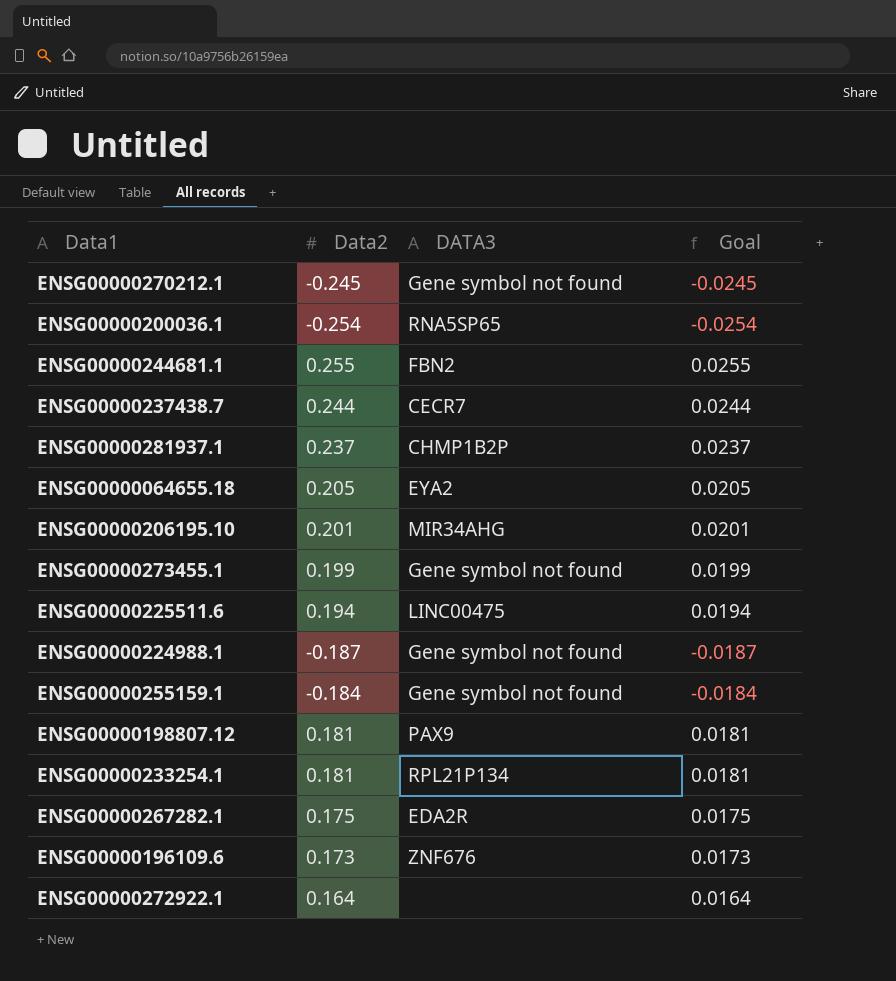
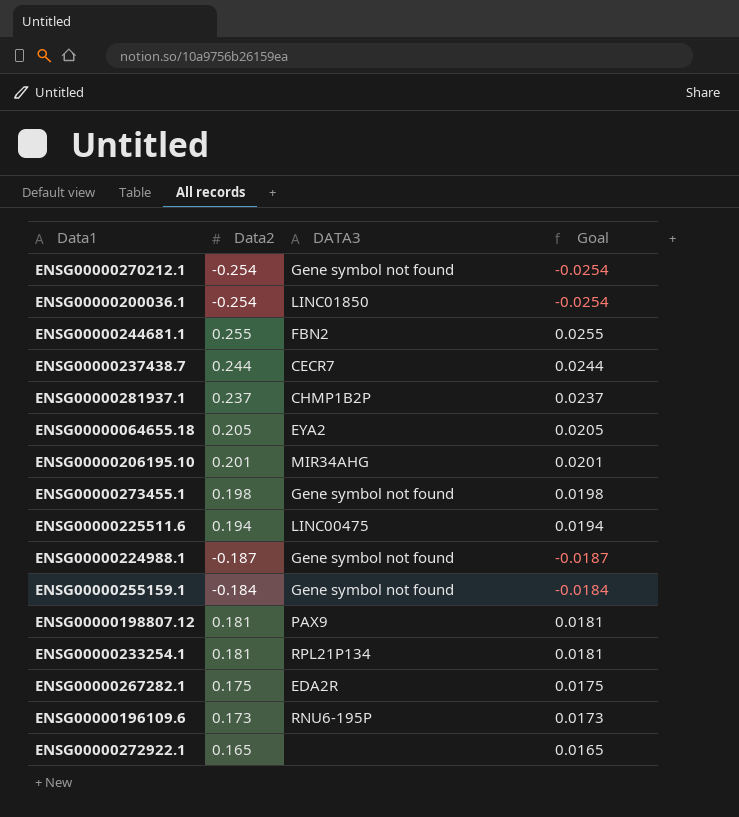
ENSG00000270212.1 | Data2: -0.245 -> -0.254
ENSG00000270212.1 | Goal: -0.0245 -> -0.0254
ENSG00000200036.1 | DATA3: RNA5SP65 -> LINC01850
ENSG00000273455.1 | Data2: 0.199 -> 0.198
ENSG00000273455.1 | Goal: 0.0199 -> 0.0198
ENSG00000196109.6 | DATA3: ZNF676 -> RNU6-195P
ENSG00000272922.1 | Data2: 0.164 -> 0.165
ENSG00000272922.1 | Goal: 0.0164 -> 0.0165

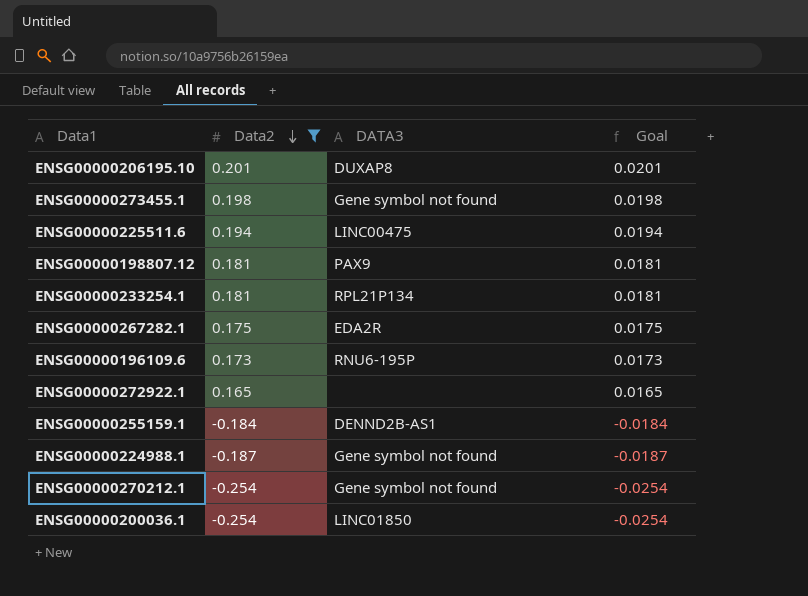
filter: none -> Data2 <= 0.201
row order: none -> Data2 descending
ENSG00000206195.10 | DATA3: MIR34AHG -> DUXAP8
ENSG00000255159.1 | DATA3: Gene symbol not found -> DENND2B-AS1

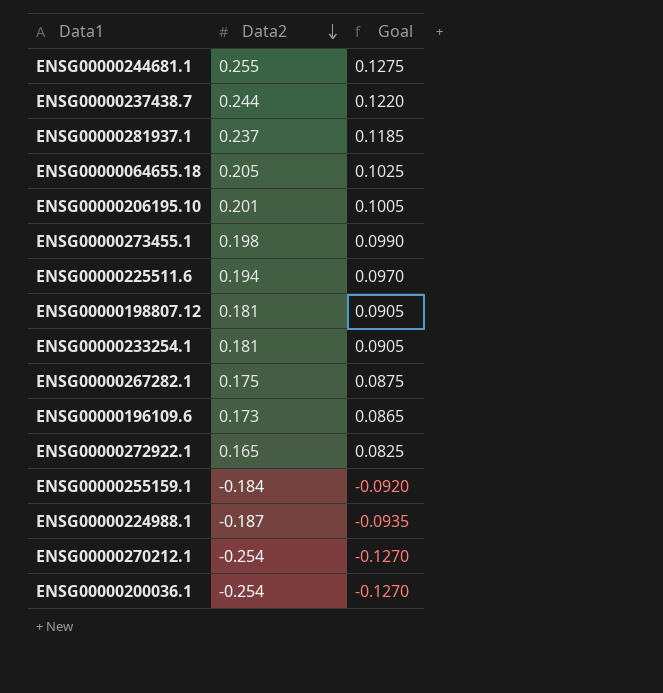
filter: Data2 <= 0.201 -> none
column DATA3 | position: 3 -> none
column Goal | formula: [Data2] * 0.1 -> [Data2] * 0.5

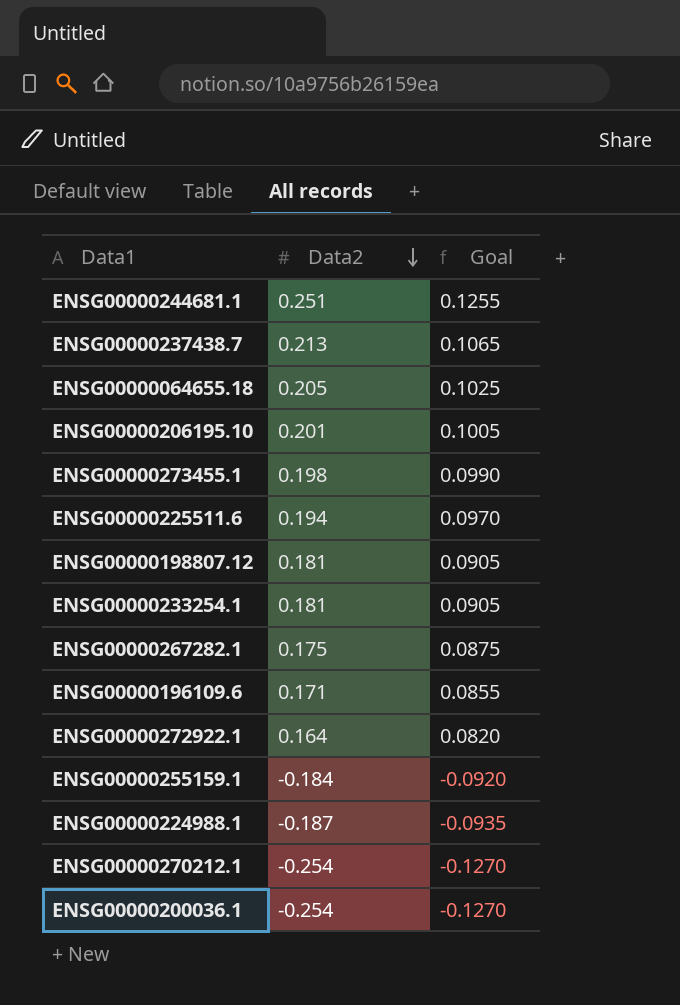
row ENSG00000281937.1: 0.237 | 0.1185 -> none
ENSG00000244681.1 | Data2: 0.255 -> 0.251
ENSG00000244681.1 | Goal: 0.1275 -> 0.1255
ENSG00000237438.7 | Data2: 0.244 -> 0.213
ENSG00000237438.7 | Goal: 0.1220 -> 0.1065
ENSG00000196109.6 | Data2: 0.173 -> 0.171
ENSG00000196109.6 | Goal: 0.0865 -> 0.0855
ENSG00000272922.1 | Data2: 0.165 -> 0.164
ENSG00000272922.1 | Goal: 0.0825 -> 0.0820

